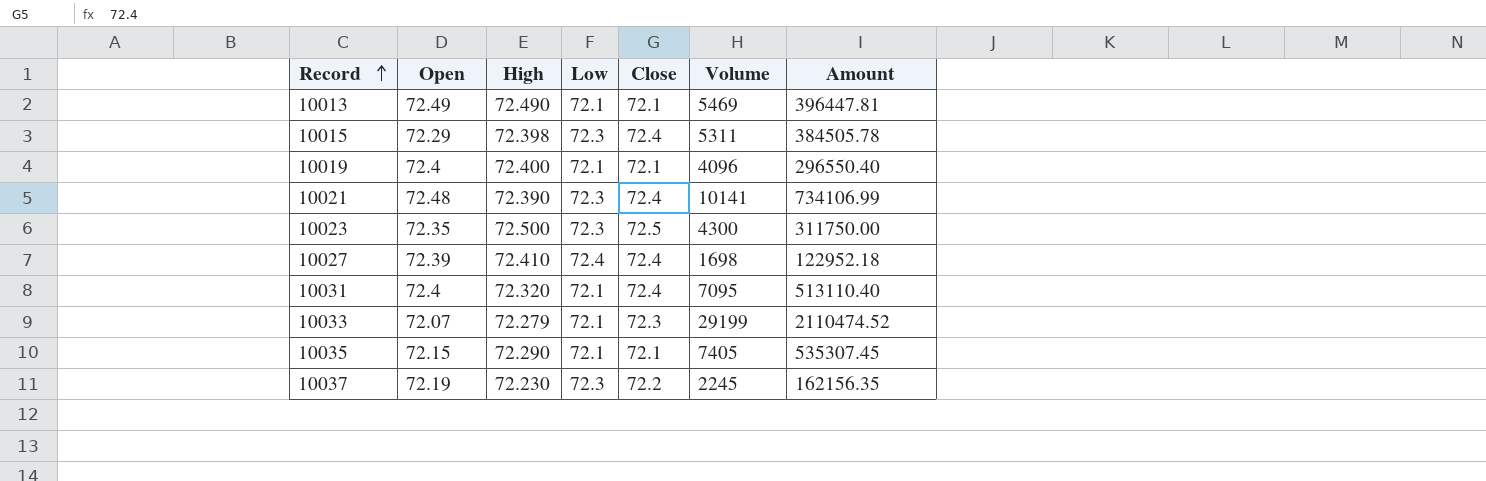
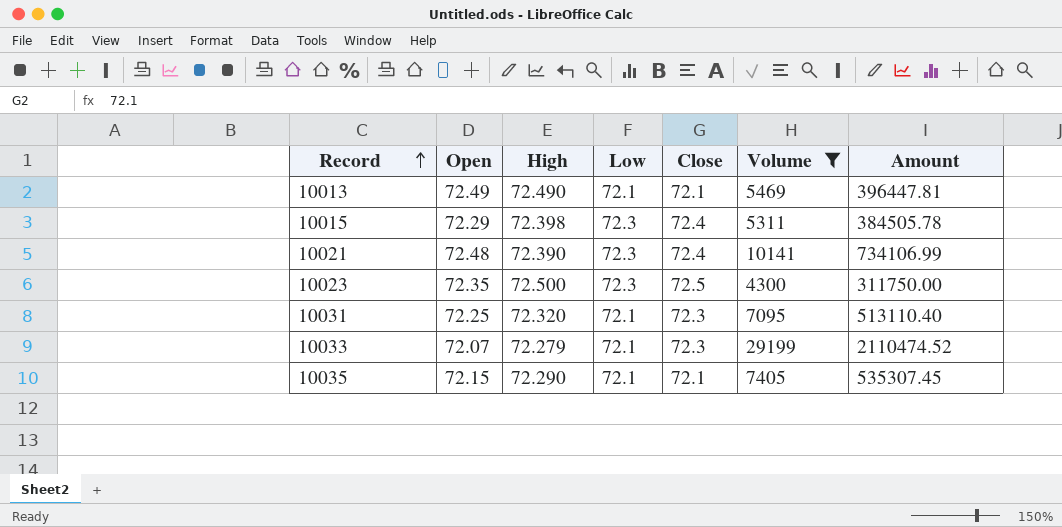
filter: none -> Volume >= 4300
10031 | Open: 72.4 -> 72.25
10031 | Close: 72.4 -> 72.3

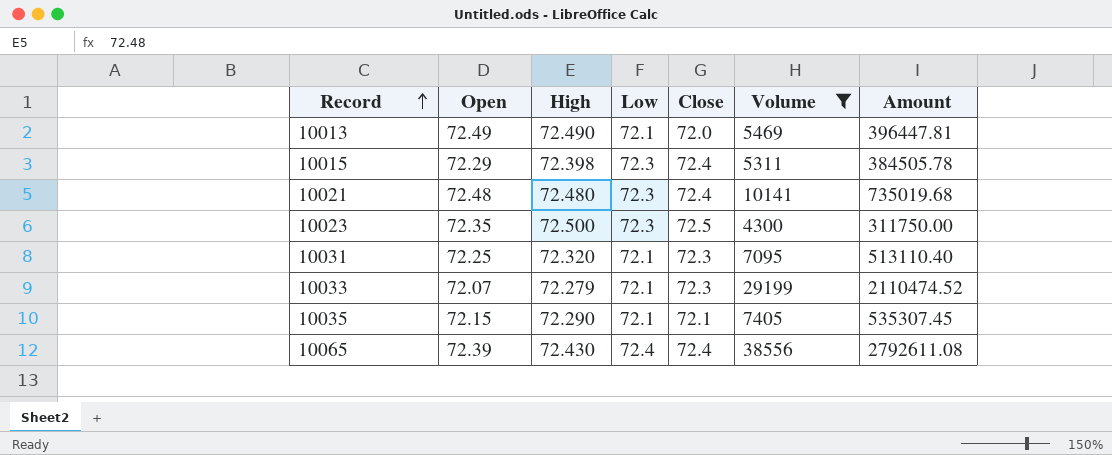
10013 | Close: 72.1 -> 72.0
10021 | High: 72.390 -> 72.480
10021 | Amount: 734106.99 -> 735019.68
row 10065: none -> 72.39 | 72.430 | 72.4 | 72.4 | 38556 | 2792611.08

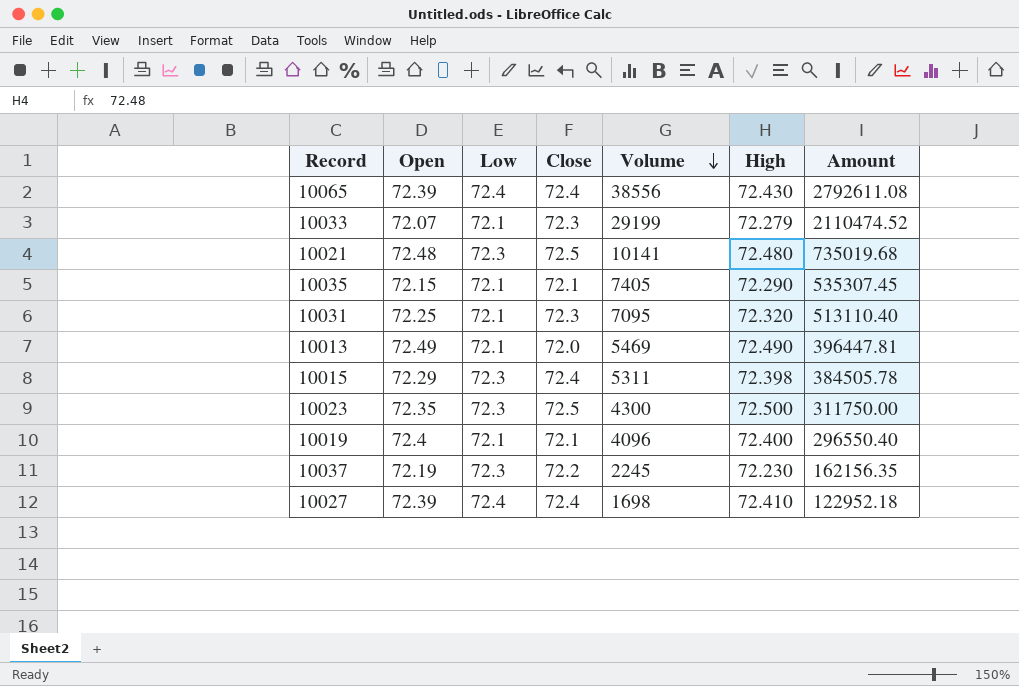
filter: Volume >= 4300 -> none
row order: Record ascending -> Volume descending
column High | position: 3 -> 6
10021 | Close: 72.4 -> 72.5

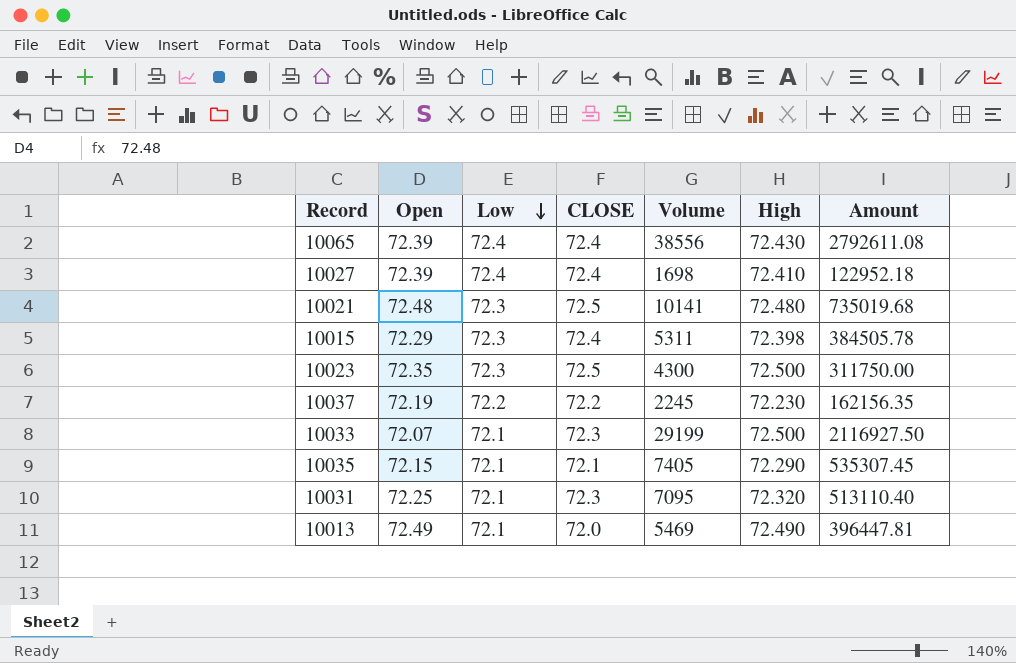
row order: Volume descending -> Low descending
column name: Close -> CLOSE
row 10019: 72.4 | 72.1 | 72.1 | 4096 | 72.400 | 296550.40 -> none
10037 | Low: 72.3 -> 72.2
10033 | High: 72.279 -> 72.500
10033 | Amount: 2110474.52 -> 2116927.50

